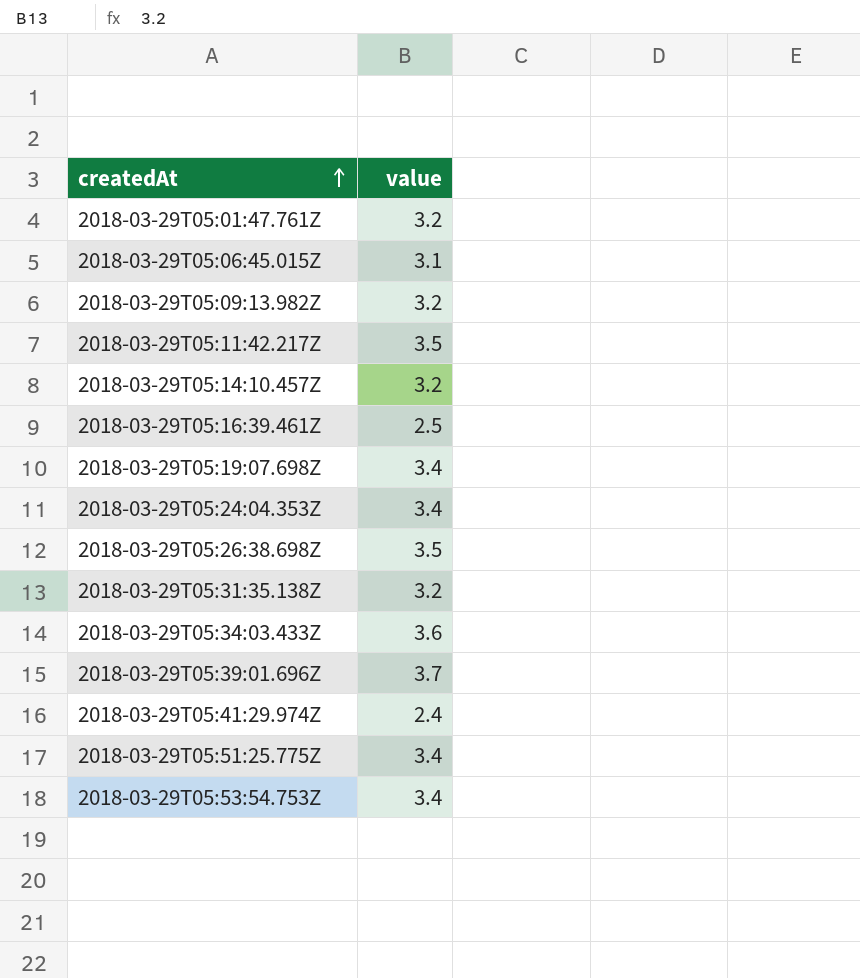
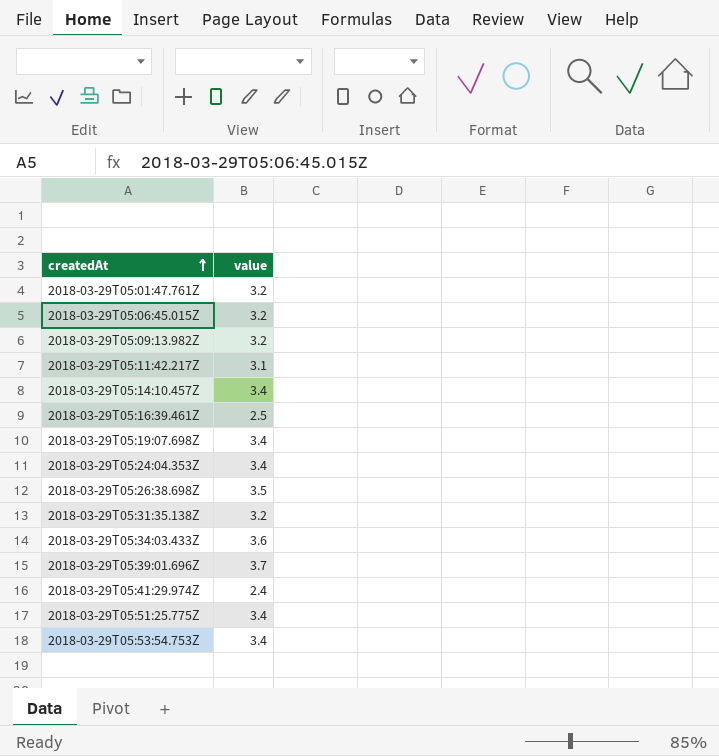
2018-03-29T05:06:45.015Z | value: 3.1 -> 3.2
2018-03-29T05:11:42.217Z | value: 3.5 -> 3.1
2018-03-29T05:14:10.457Z | value: 3.2 -> 3.4

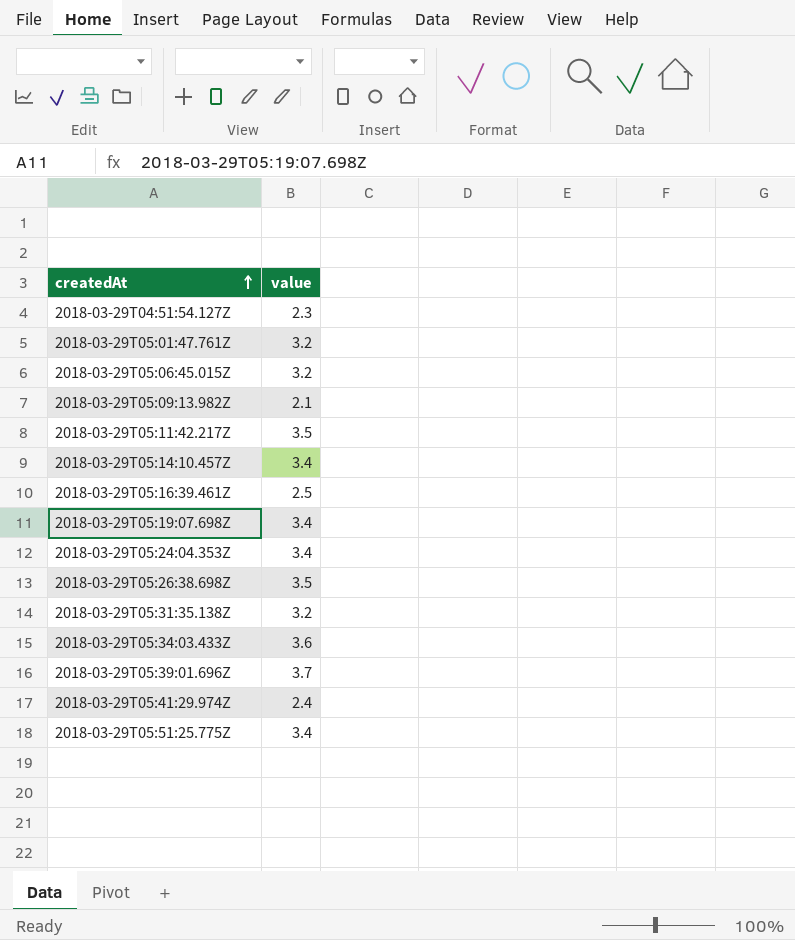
row 2018-03-29T05:53:54.753Z: 3.4 -> none
row 2018-03-29T04:51:54.127Z: none -> 2.3
2018-03-29T05:09:13.982Z | value: 3.2 -> 2.1
2018-03-29T05:11:42.217Z | value: 3.1 -> 3.5

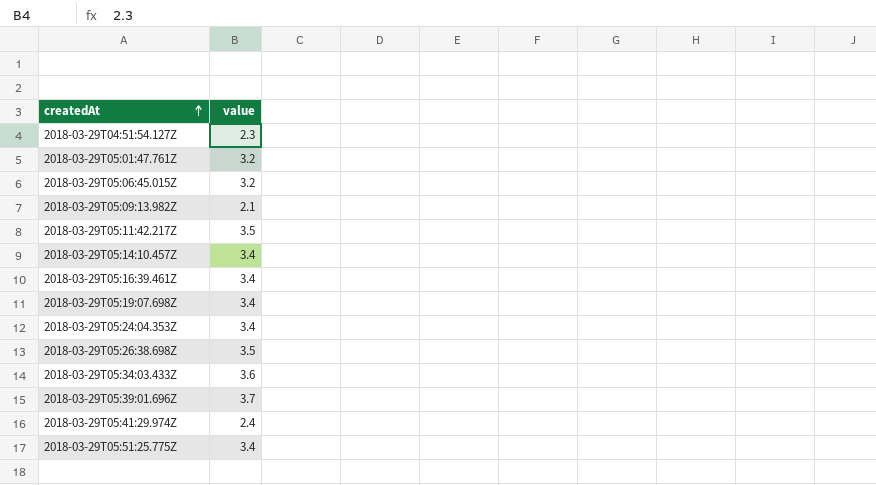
row 2018-03-29T05:31:35.138Z: 3.2 -> none
2018-03-29T05:16:39.461Z | value: 2.5 -> 3.4

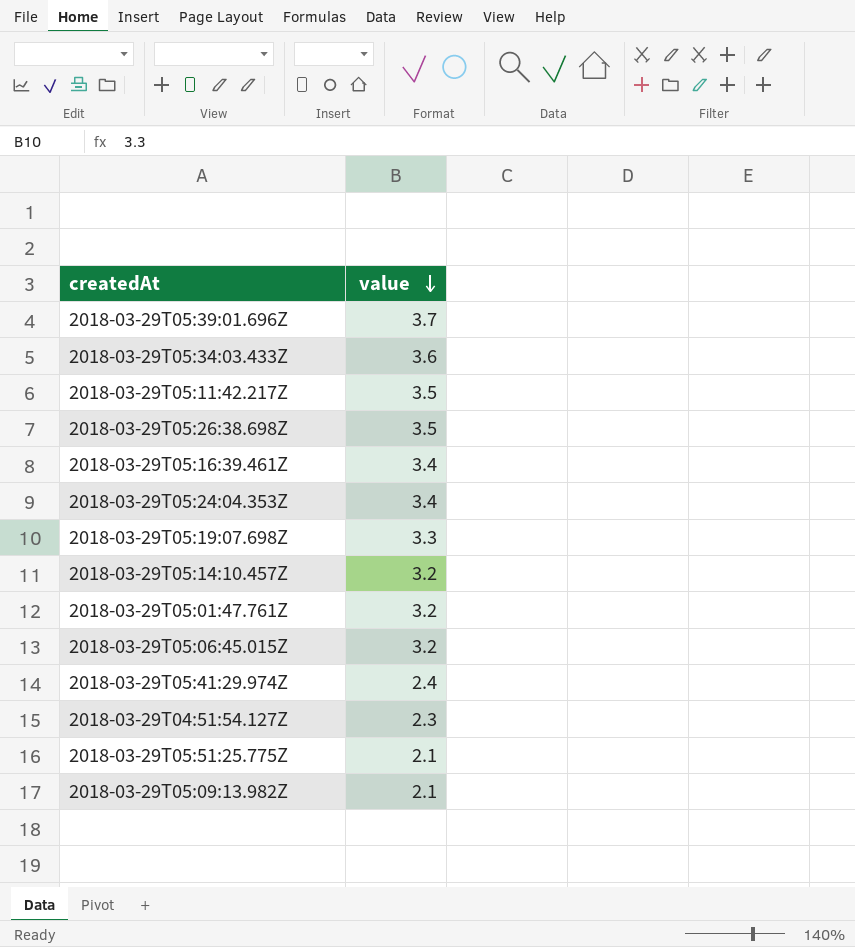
row order: createdAt ascending -> value descending
2018-03-29T05:19:07.698Z | value: 3.4 -> 3.3
2018-03-29T05:14:10.457Z | value: 3.4 -> 3.2
2018-03-29T05:51:25.775Z | value: 3.4 -> 2.1

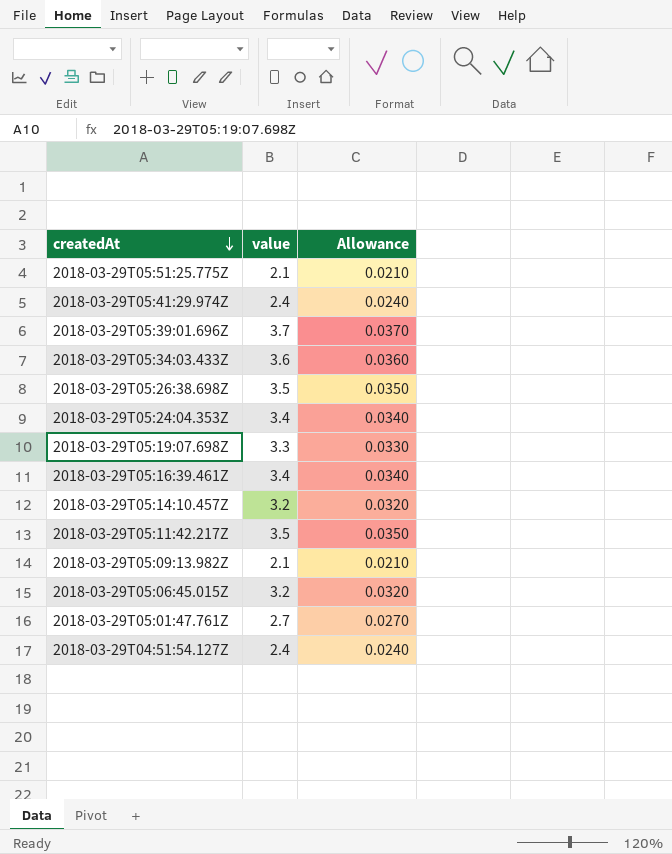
row order: value descending -> createdAt descending
column Allowance | formula: none -> [value] * 0.01
2018-03-29T05:01:47.761Z | value: 3.2 -> 2.7
2018-03-29T04:51:54.127Z | value: 2.3 -> 2.4

